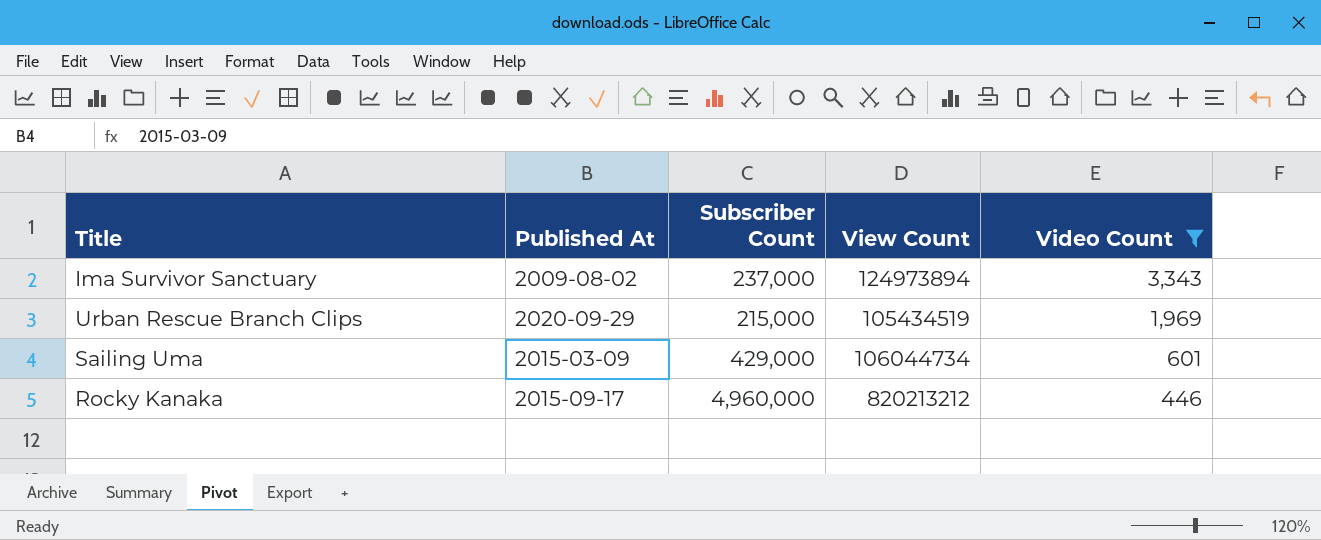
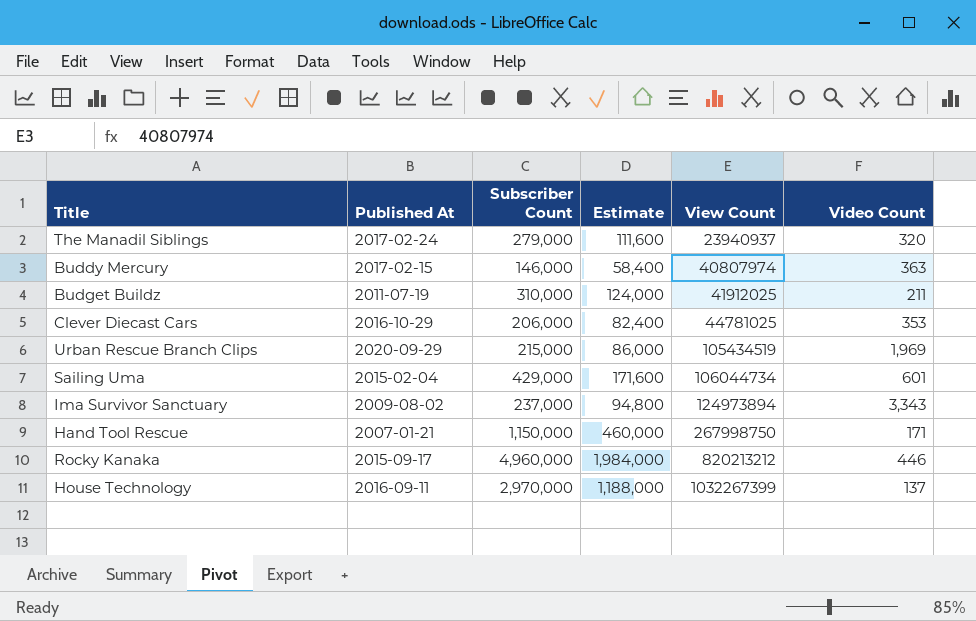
filter: Video Count >= 446 -> none
row order: Video Count descending -> View Count ascending
column Estimate | formula: none -> [Subscriber Count] * 0.4
Sailing Uma | Published At: 2015-03-09 -> 2015-02-04

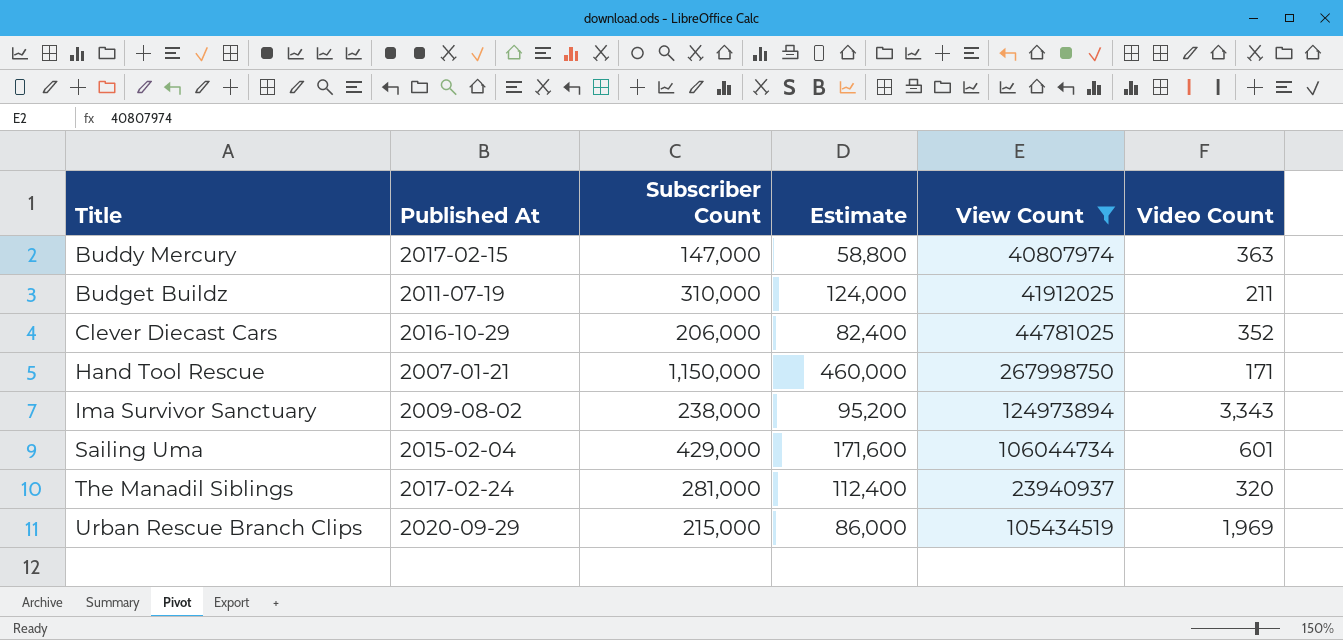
filter: none -> View Count <= 267998750
row order: View Count ascending -> Title ascending
Buddy Mercury | Subscriber Count: 146,000 -> 147,000
Buddy Mercury | Estimate: 58,400 -> 58,800
Clever Diecast Cars | Video Count: 353 -> 352
Ima Survivor Sanctuary | Subscriber Count: 237,000 -> 238,000
Ima Survivor Sanctuary | Estimate: 94,800 -> 95,200
The Manadil Siblings | Subscriber Count: 279,000 -> 281,000
The Manadil Siblings | Estimate: 111,600 -> 112,400

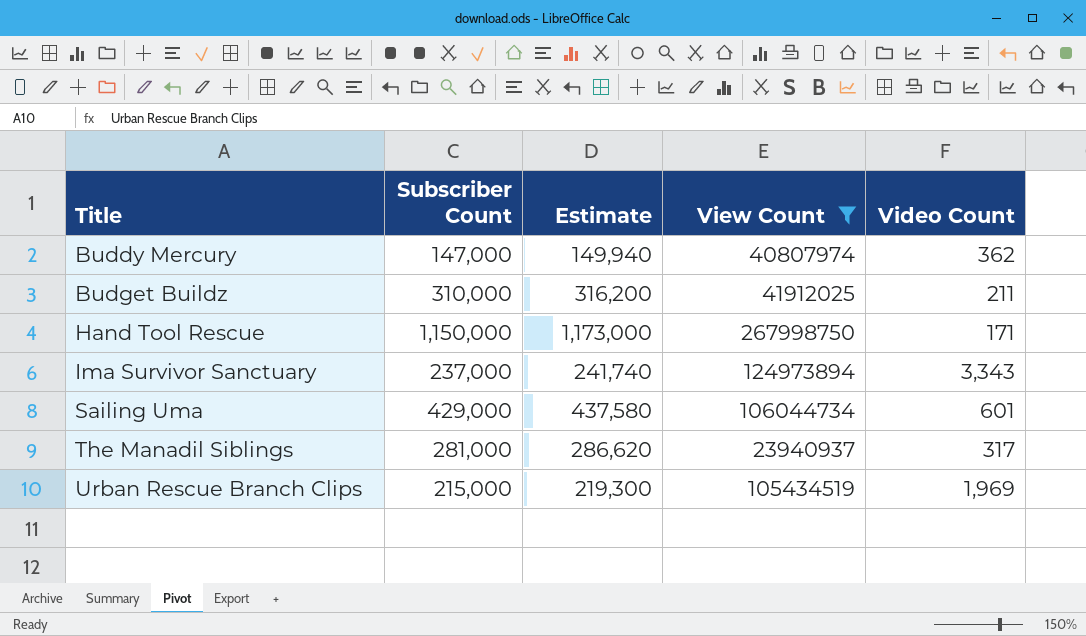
column Published At | position: 2 -> none
column Estimate | formula: [Subscriber Count] * 0.4 -> [Subscriber Count] * 1.02
row Clever Diecast Cars: 2016-10-29 | 206,000 | 82,400 | 44781025 | 352 -> none
Buddy Mercury | Video Count: 363 -> 362
Ima Survivor Sanctuary | Subscriber Count: 238,000 -> 237,000
The Manadil Siblings | Video Count: 320 -> 317

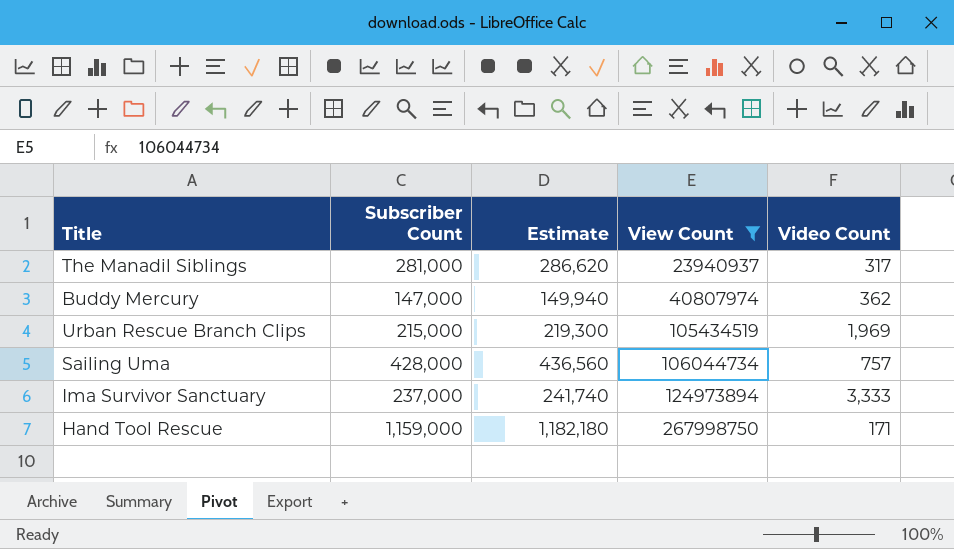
row order: Title ascending -> View Count ascending
row Budget Buildz: 310,000 | 316,200 | 41912025 | 211 -> none
Sailing Uma | Subscriber Count: 429,000 -> 428,000
Sailing Uma | Estimate: 437,580 -> 436,560
Sailing Uma | Video Count: 601 -> 757
Ima Survivor Sanctuary | Video Count: 3,343 -> 3,333
Hand Tool Rescue | Subscriber Count: 1,150,000 -> 1,159,000
Hand Tool Rescue | Estimate: 1,173,000 -> 1,182,180

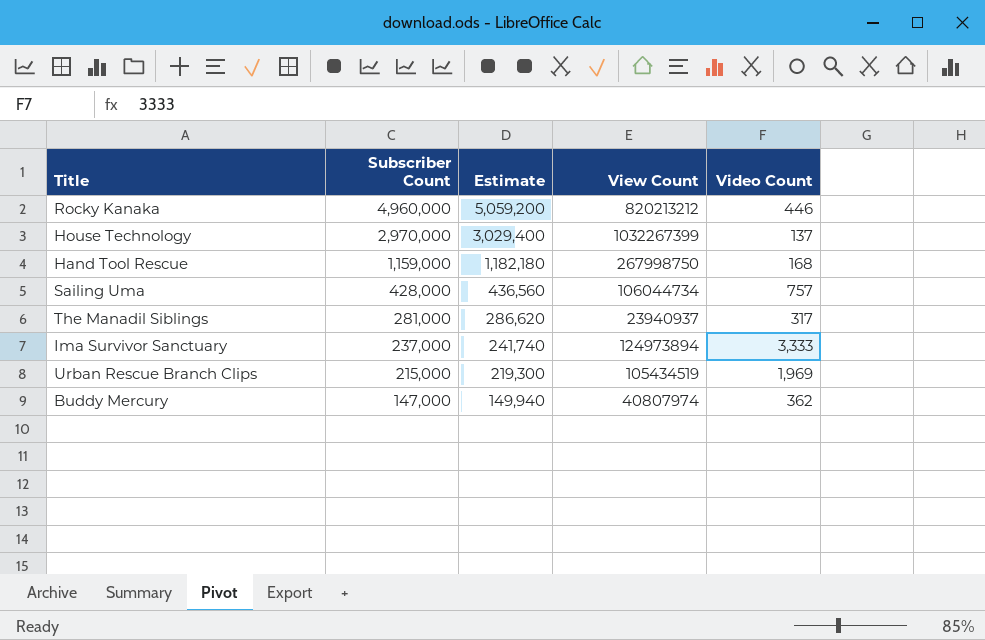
filter: View Count <= 267998750 -> none
row order: View Count ascending -> Subscriber Count descending
Hand Tool Rescue | Video Count: 171 -> 168

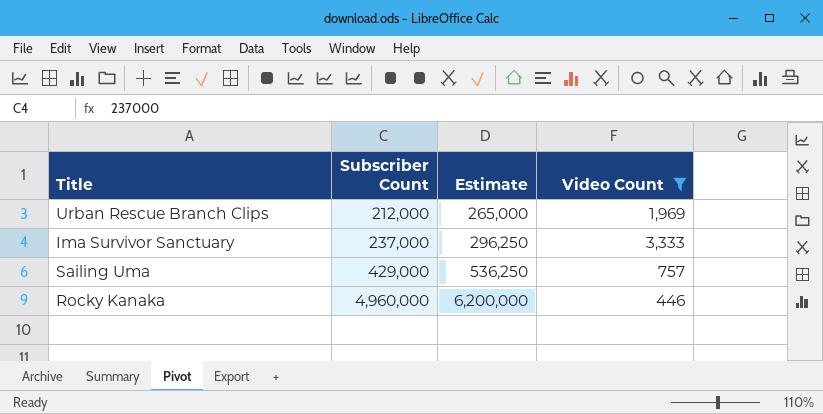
filter: none -> Video Count >= 446
row order: Subscriber Count descending -> Subscriber Count ascending
column View Count | position: 4 -> none
column Estimate | formula: [Subscriber Count] * 1.02 -> [Subscriber Count] * 1.25
Urban Rescue Branch Clips | Subscriber Count: 215,000 -> 212,000
Sailing Uma | Subscriber Count: 428,000 -> 429,000

